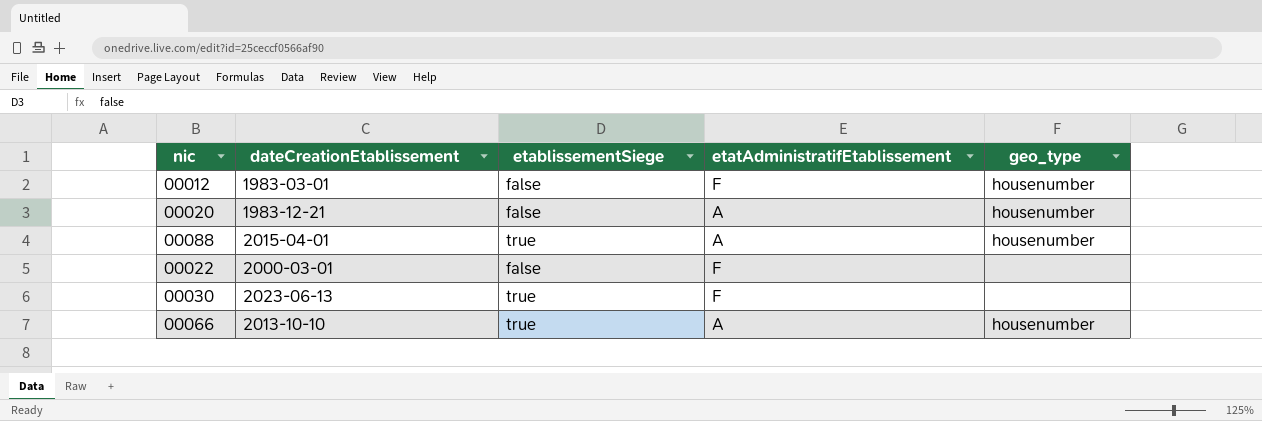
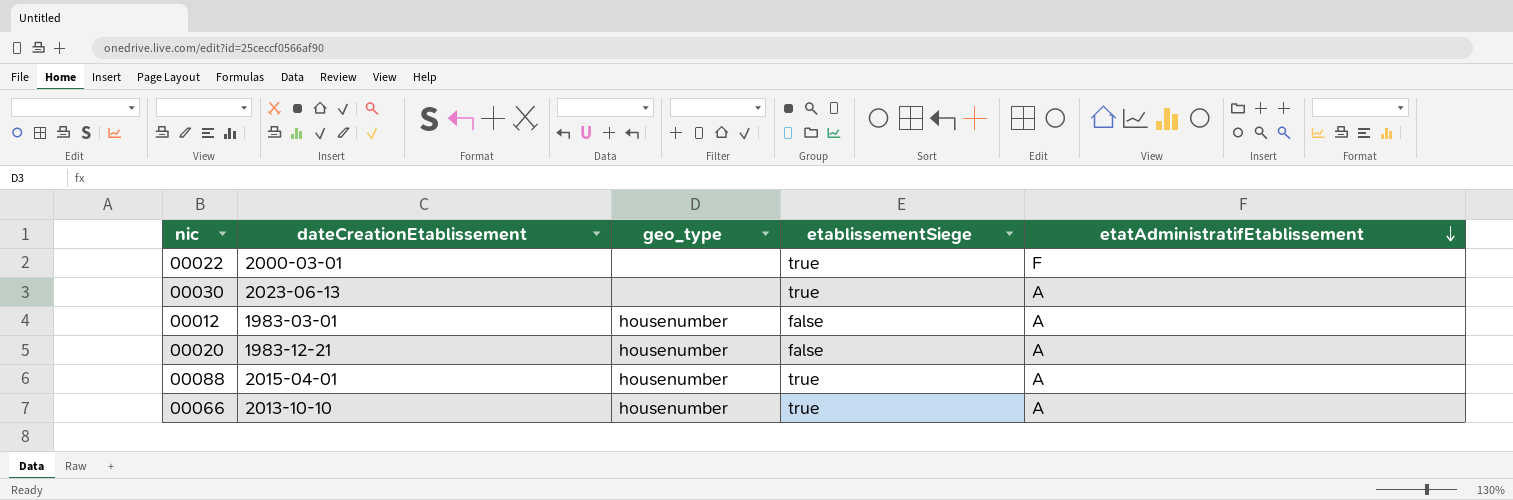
row order: none -> etatAdministratifEtablissement descending
column geo_type | position: 5 -> 3
00022 | etablissementSiege: false -> true
00030 | etatAdministratifEtablissement: F -> A
00012 | etatAdministratifEtablissement: F -> A

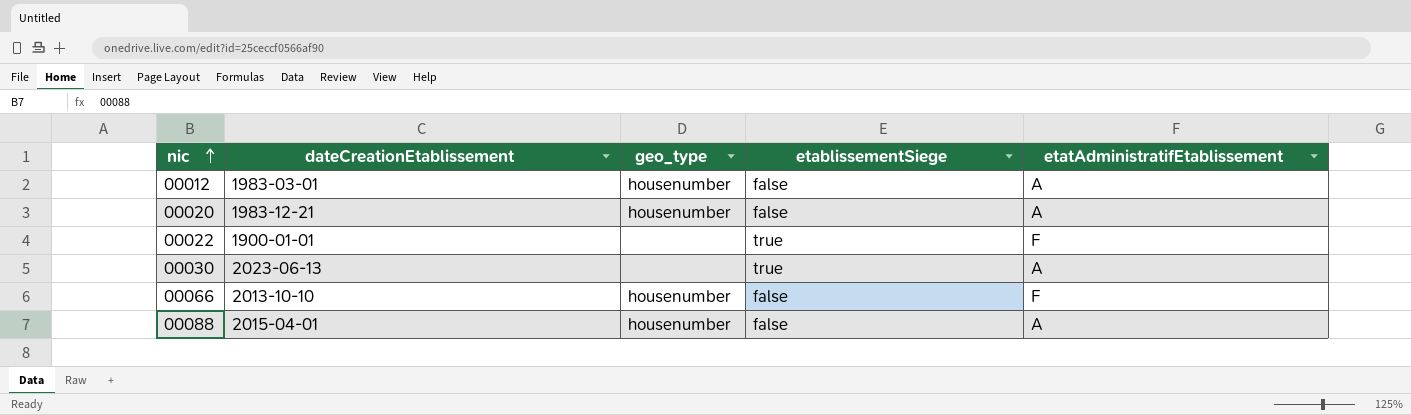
row order: etatAdministratifEtablissement descending -> nic ascending
00022 | dateCreationEtablissement: 2000-03-01 -> 1900-01-01
00066 | etablissementSiege: true -> false
00066 | etatAdministratifEtablissement: A -> F
00088 | etablissementSiege: true -> false

